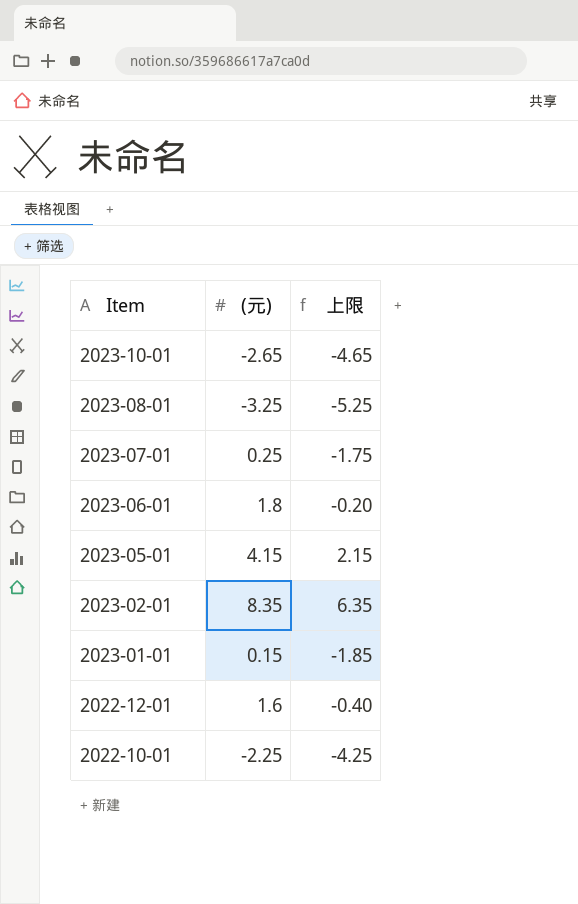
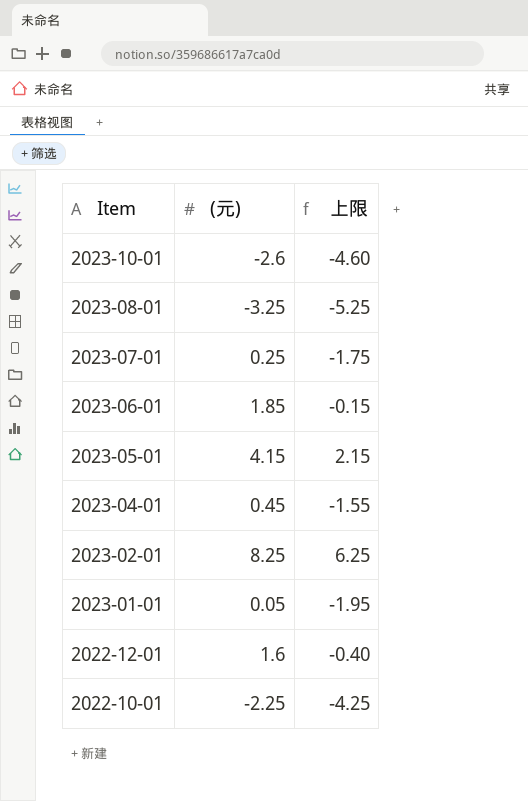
2023-10-01 | (元): -2.65 -> -2.6
2023-10-01 | 上限: -4.65 -> -4.60
2023-06-01 | (元): 1.8 -> 1.85
2023-06-01 | 上限: -0.20 -> -0.15
row 2023-04-01: none -> 0.45 | -1.55
2023-02-01 | (元): 8.35 -> 8.25
2023-02-01 | 上限: 6.35 -> 6.25
2023-01-01 | (元): 0.15 -> 0.05
2023-01-01 | 上限: -1.85 -> -1.95

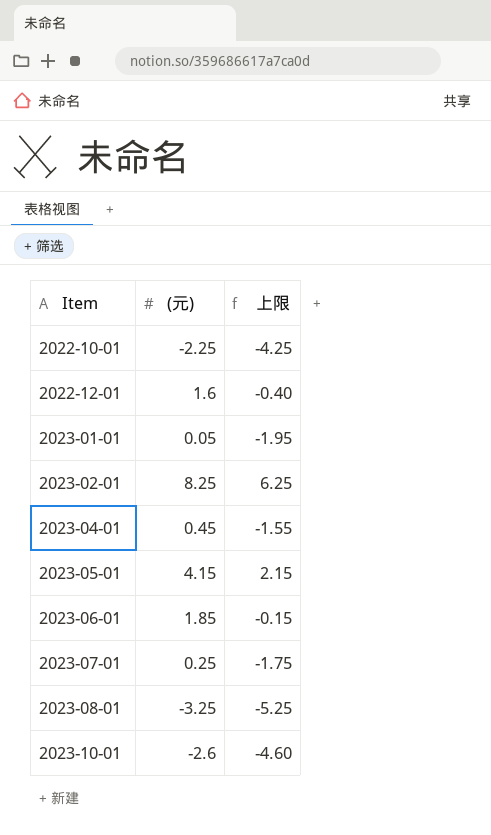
row order: Item descending -> Item ascending

